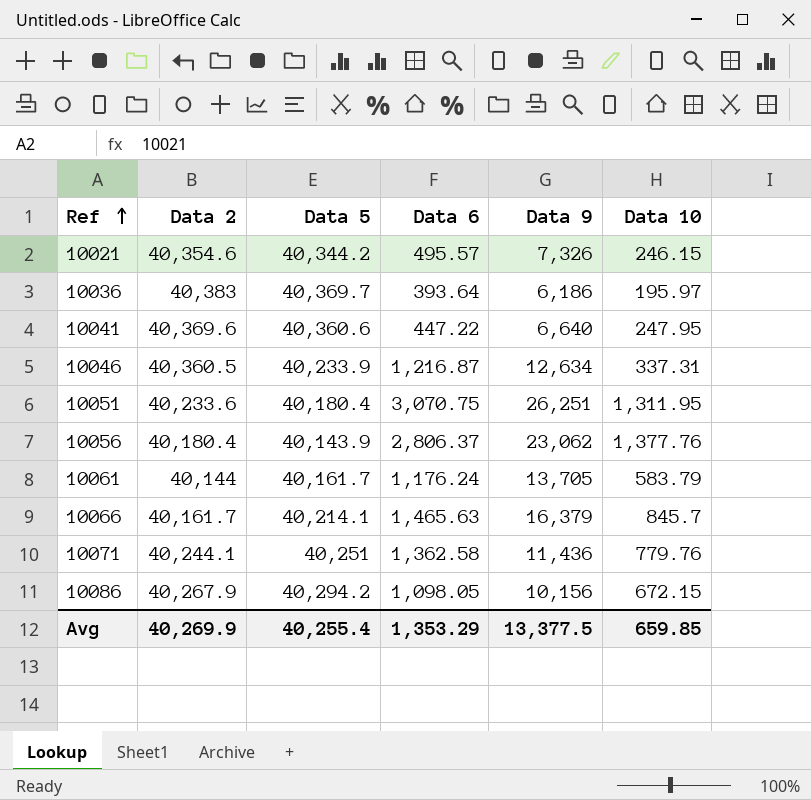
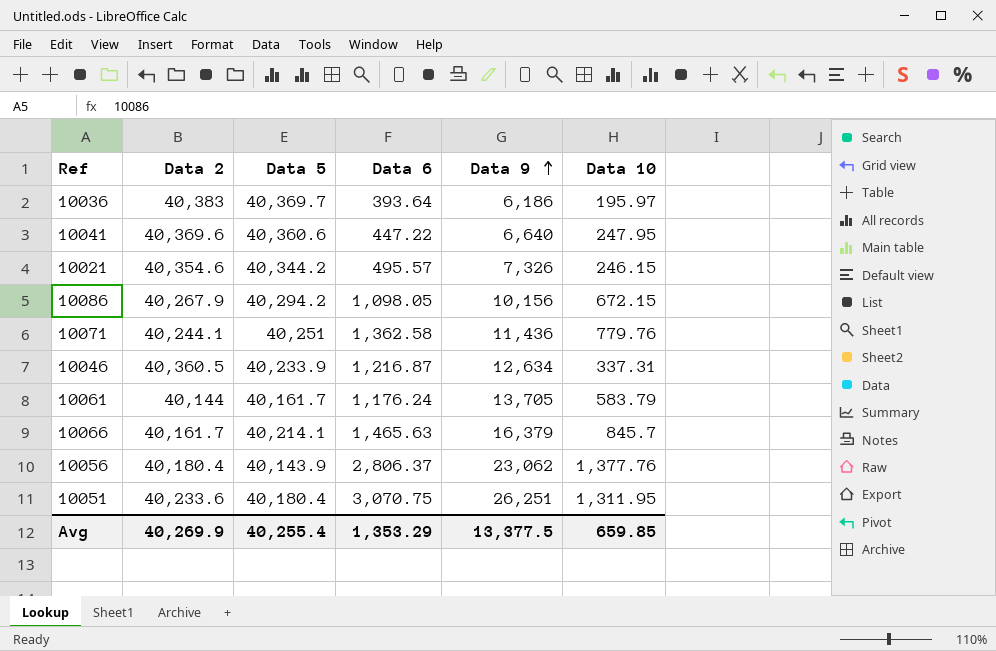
row order: Ref ascending -> Data 9 ascending

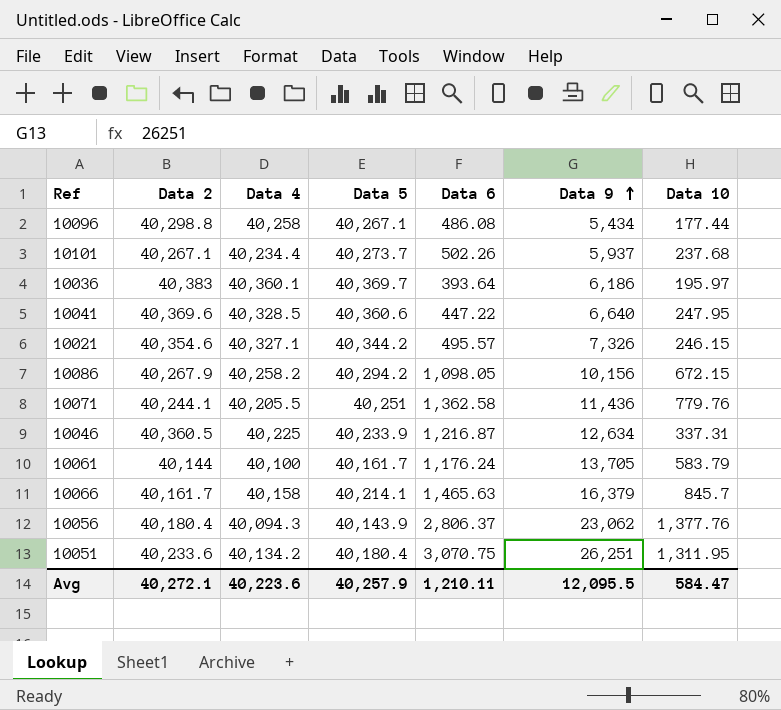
column Data 4 | position: none -> 3
row 10096: none -> 40,298.8 | 40,258 | 40,267.1 | 486.08 | 5,434 | 177.44
row 10101: none -> 40,267.1 | 40,234.4 | 40,273.7 | 502.26 | 5,937 | 237.68
Avg | Data 2: 40,269.9 -> 40,272.1
Avg | Data 5: 40,255.4 -> 40,257.9
Avg | Data 6: 1,353.29 -> 1,210.11
Avg | Data 9: 13,377.5 -> 12,095.5
Avg | Data 10: 659.85 -> 584.47

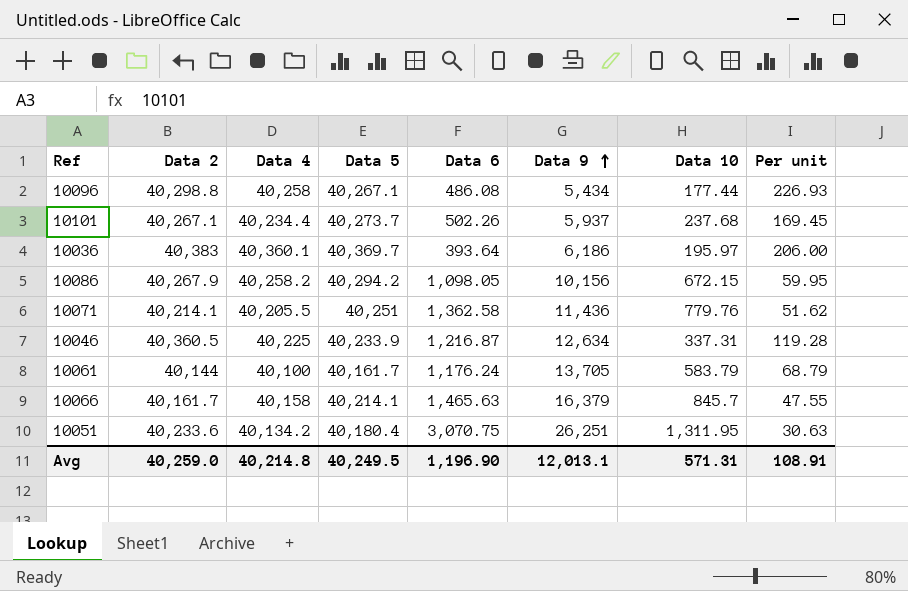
column Per unit | formula: none -> [Data 5] / [Data 10]
row 10041: 40,369.6 | 40,328.5 | 40,360.6 | 447.22 | 6,640 | 247.95 -> none
row 10021: 40,354.6 | 40,327.1 | 40,344.2 | 495.57 | 7,326 | 246.15 -> none
row 10056: 40,180.4 | 40,094.3 | 40,143.9 | 2,806.37 | 23,062 | 1,377.76 -> none
10071 | Data 2: 40,244.1 -> 40,214.1
Avg | Data 2: 40,272.1 -> 40,259.0
Avg | Data 4: 40,223.6 -> 40,214.8
Avg | Data 5: 40,257.9 -> 40,249.5
Avg | Data 6: 1,210.11 -> 1,196.90
Avg | Data 9: 12,095.5 -> 12,013.1
Avg | Data 10: 584.47 -> 571.31

